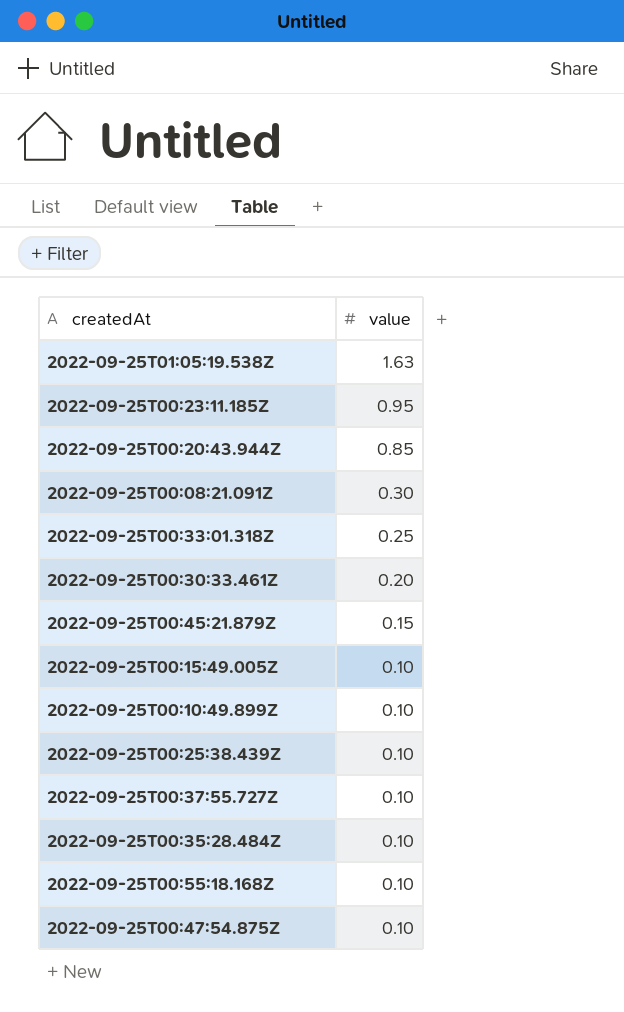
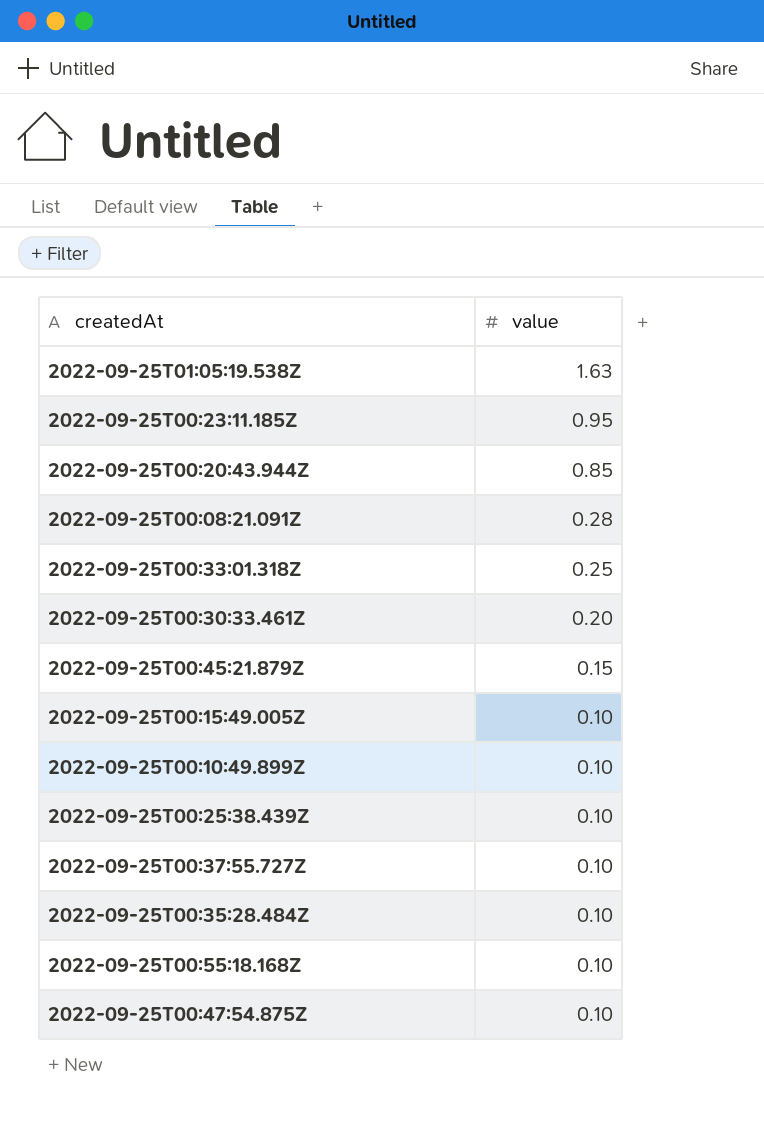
2022-09-25T00:08:21.091Z | value: 0.30 -> 0.28

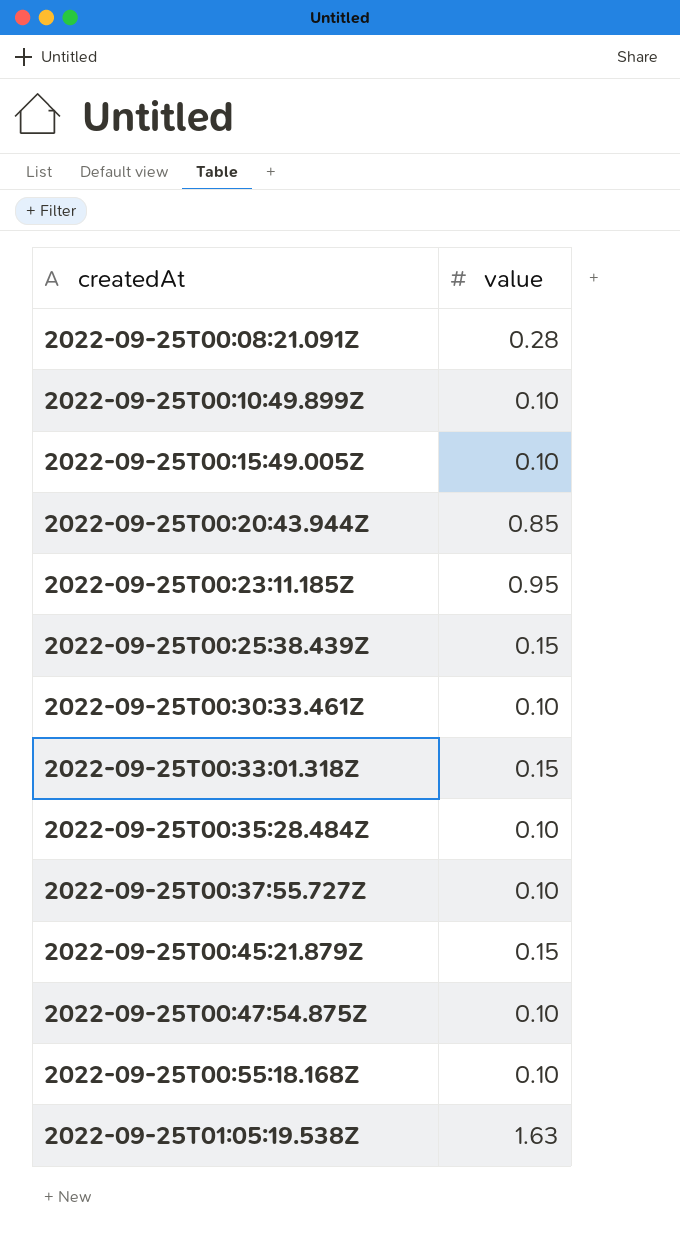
row order: value descending -> createdAt ascending
2022-09-25T00:25:38.439Z | value: 0.10 -> 0.15
2022-09-25T00:30:33.461Z | value: 0.20 -> 0.10
2022-09-25T00:33:01.318Z | value: 0.25 -> 0.15

